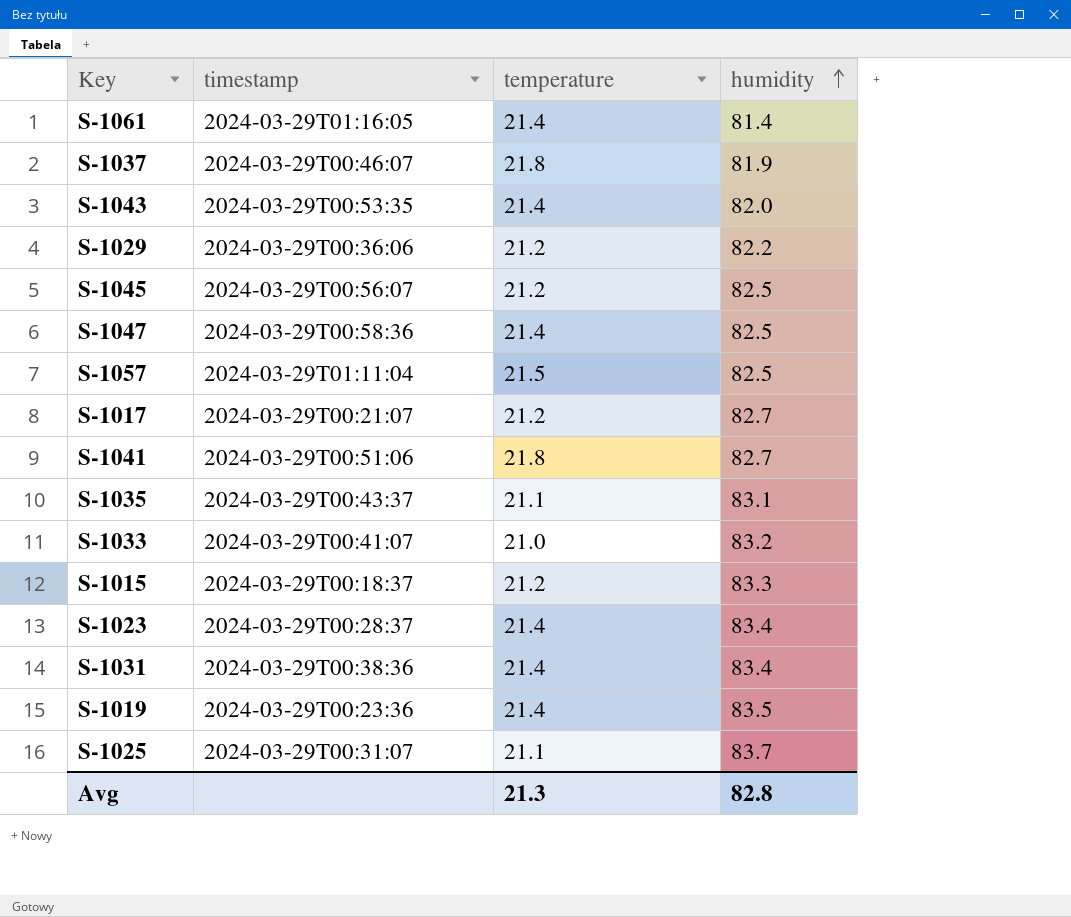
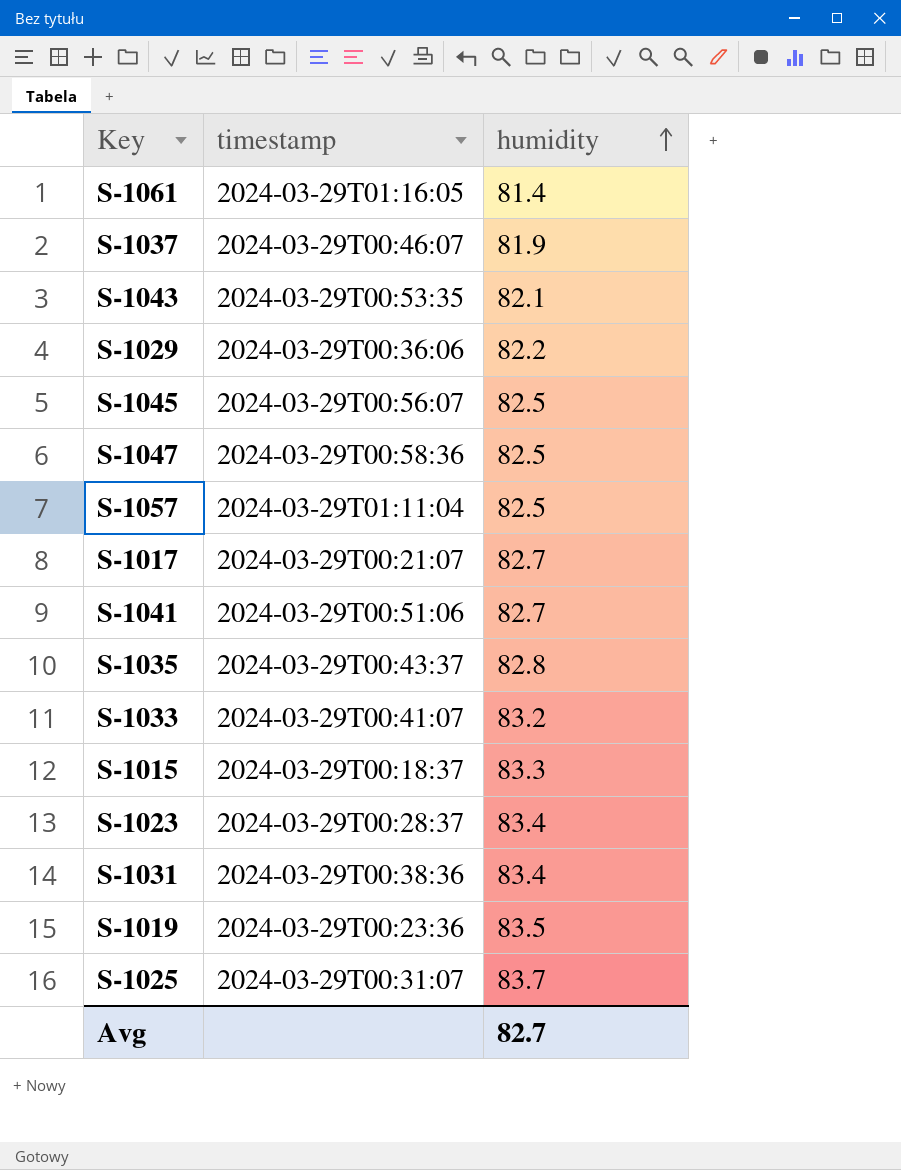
column temperature | position: 3 -> none
S-1043 | humidity: 82.0 -> 82.1
S-1035 | humidity: 83.1 -> 82.8
Avg | humidity: 82.8 -> 82.7

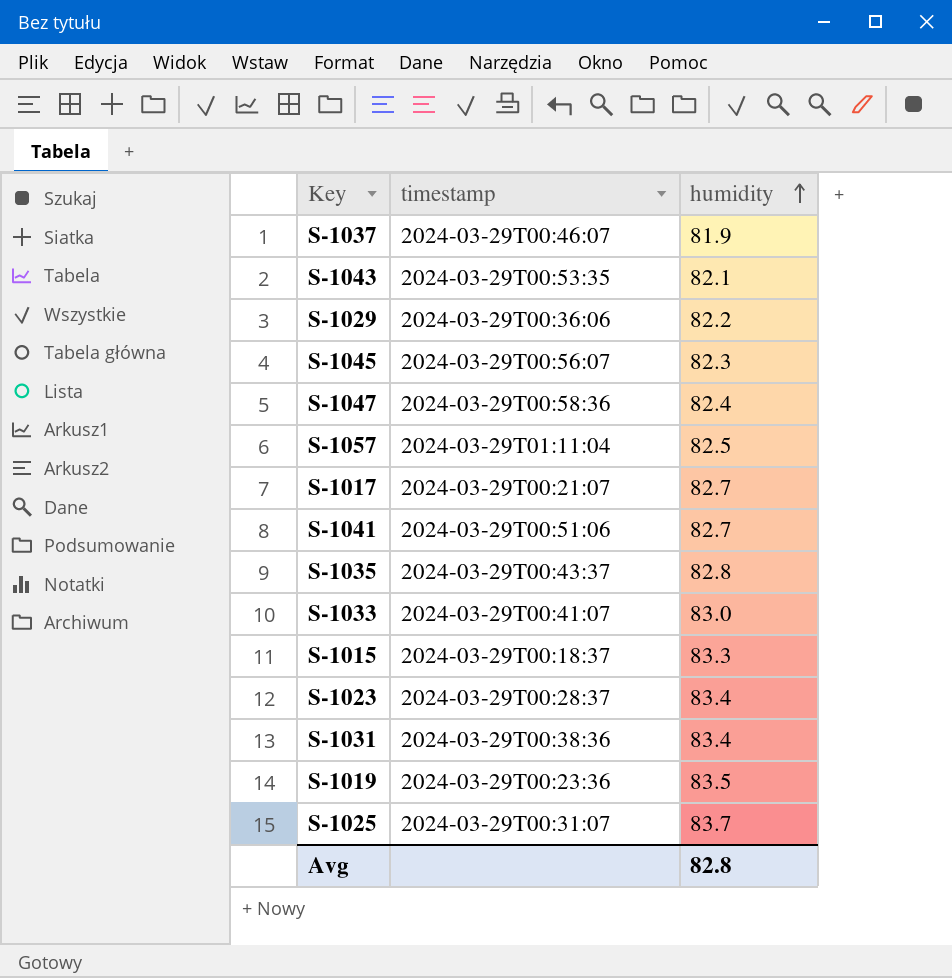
row S-1061: 2024-03-29T01:16:05 | 81.4 -> none
S-1045 | humidity: 82.5 -> 82.3
S-1047 | humidity: 82.5 -> 82.4
S-1033 | humidity: 83.2 -> 83.0
Avg | humidity: 82.7 -> 82.8

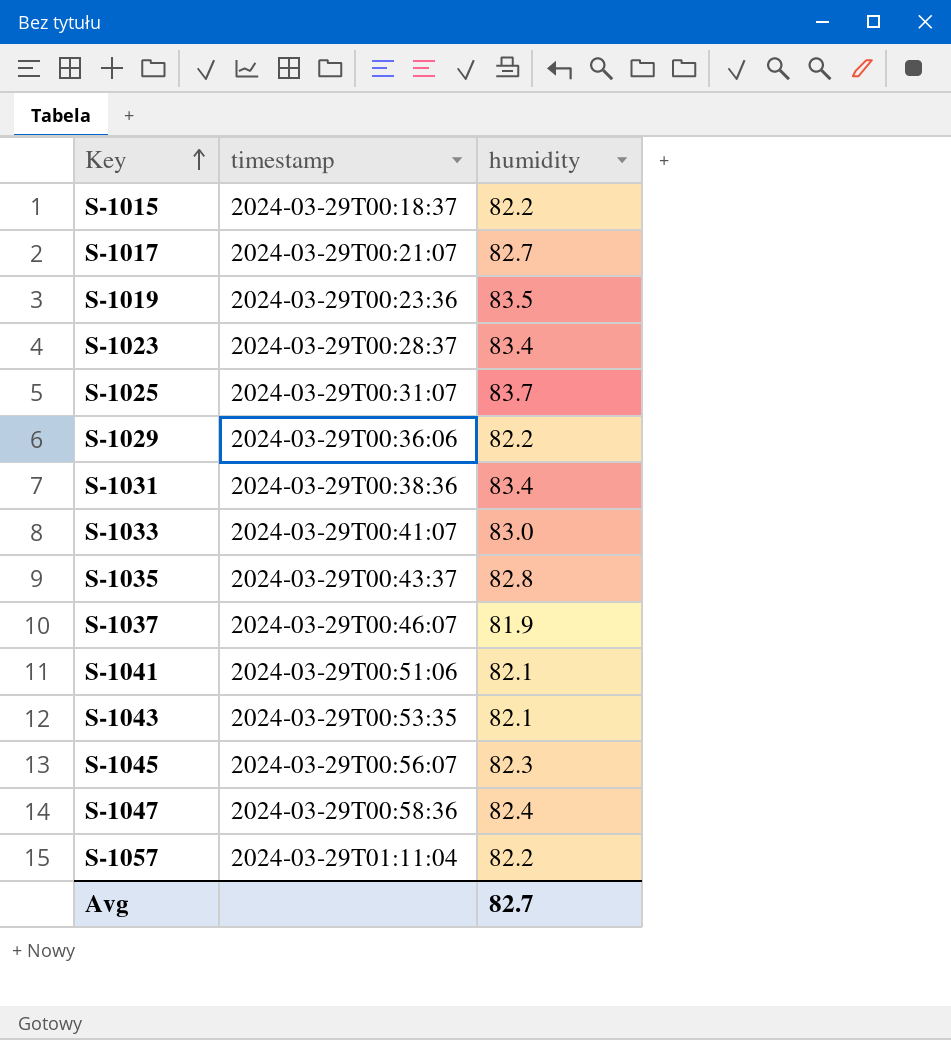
row order: humidity ascending -> Key ascending
S-1015 | humidity: 83.3 -> 82.2
S-1041 | humidity: 82.7 -> 82.1
S-1057 | humidity: 82.5 -> 82.2
Avg | humidity: 82.8 -> 82.7

